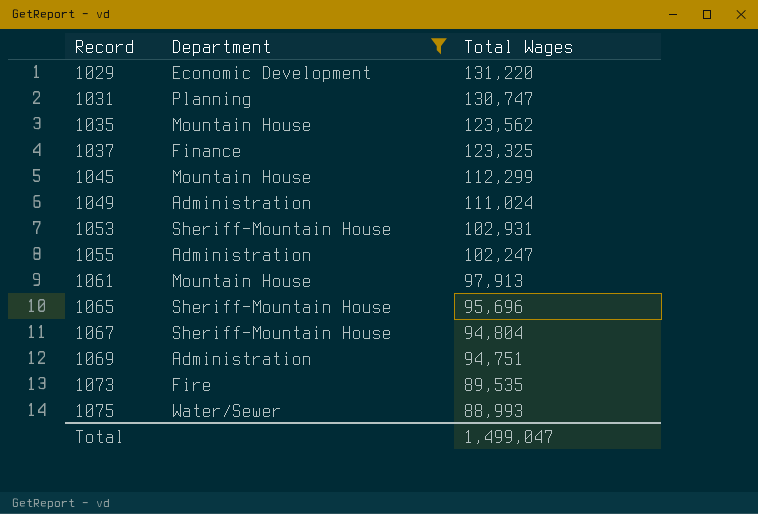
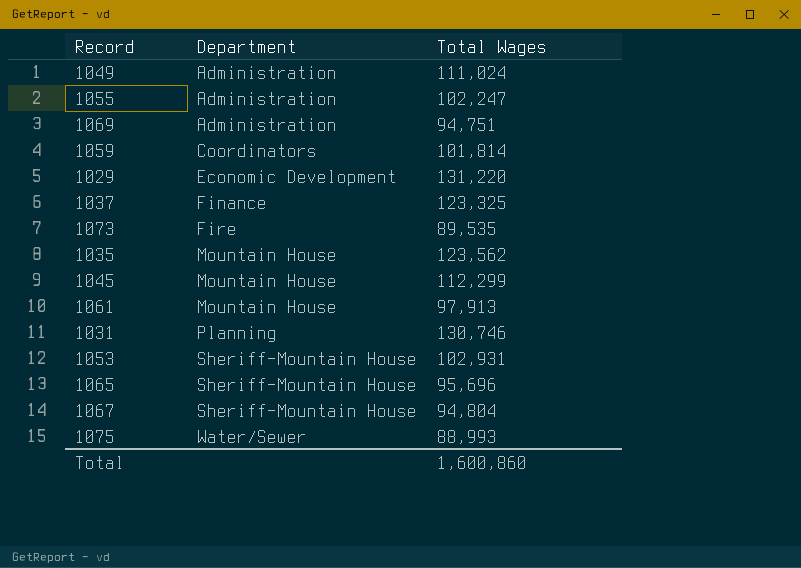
filter: Department != Coordinators -> none
row order: Record ascending -> Department ascending
1031 | Total Wages: 130,747 -> 130,746
Total | Total Wages: 1,499,047 -> 1,600,860

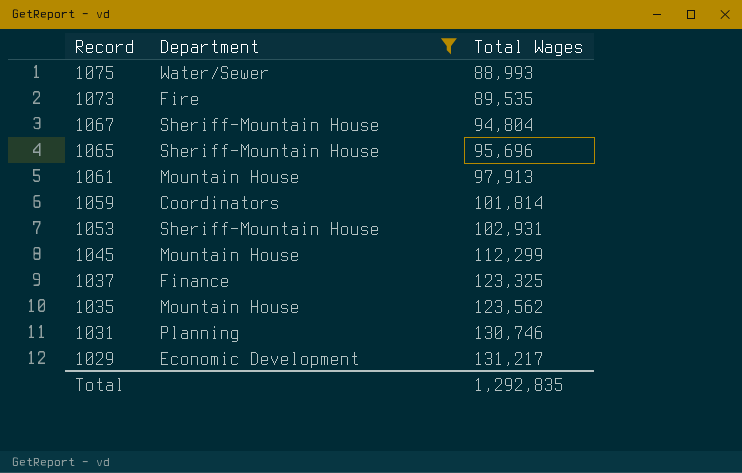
filter: none -> Department != Administration
row order: Department ascending -> Record descending
1029 | Total Wages: 131,220 -> 131,217
Total | Total Wages: 1,600,860 -> 1,292,835

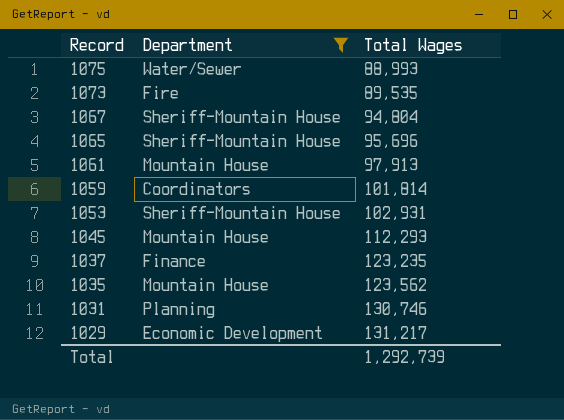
1045 | Total Wages: 112,299 -> 112,293
1037 | Total Wages: 123,325 -> 123,235
Total | Total Wages: 1,292,835 -> 1,292,739

